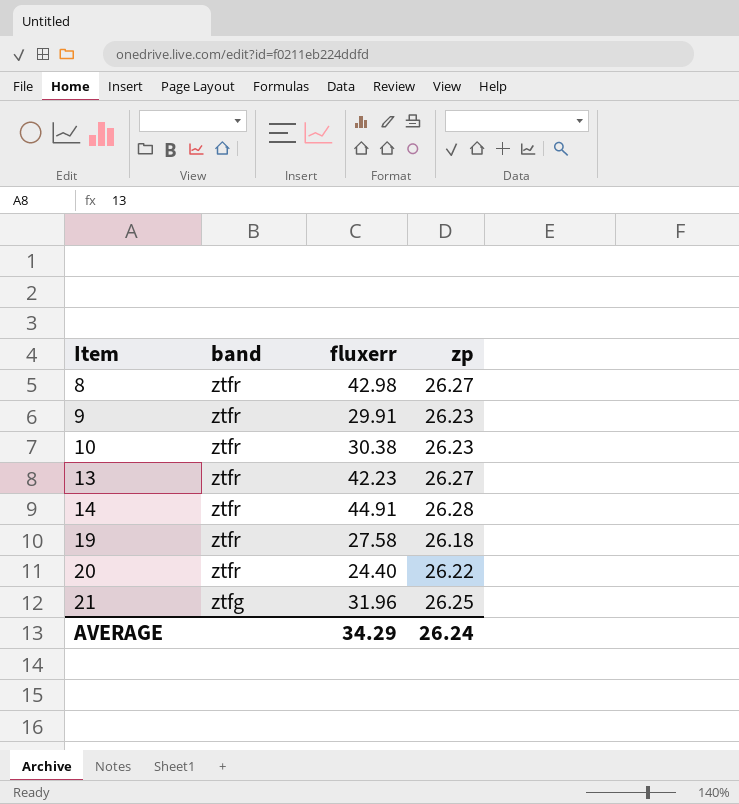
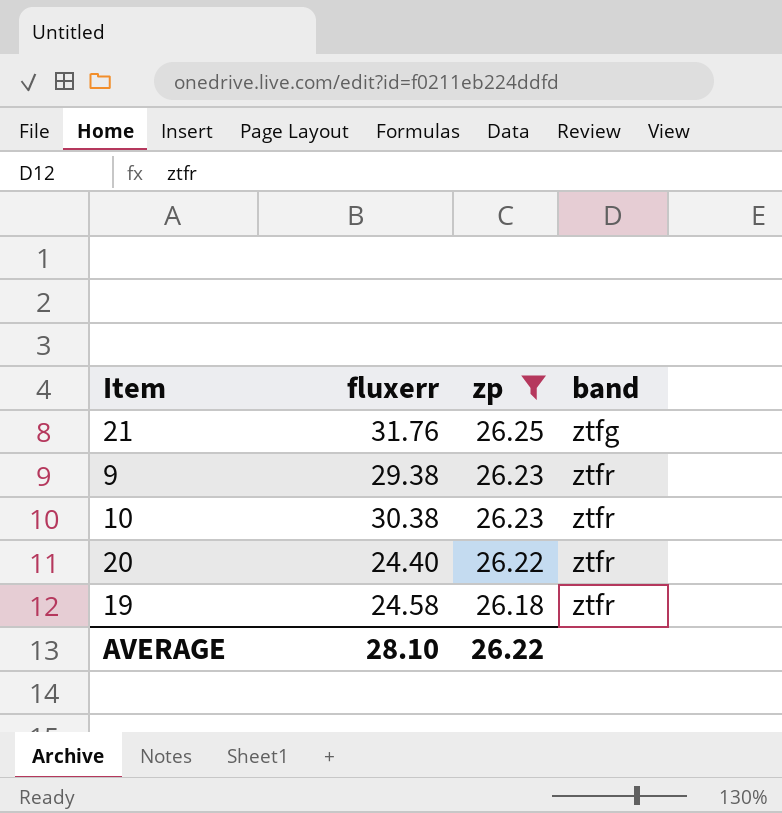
filter: none -> zp <= 26.25
row order: Item ascending -> zp descending
column band | position: 2 -> 4
21 | fluxerr: 31.96 -> 31.76
9 | fluxerr: 29.91 -> 29.38
19 | fluxerr: 27.58 -> 24.58
AVERAGE | fluxerr: 34.29 -> 28.10
AVERAGE | zp: 26.24 -> 26.22

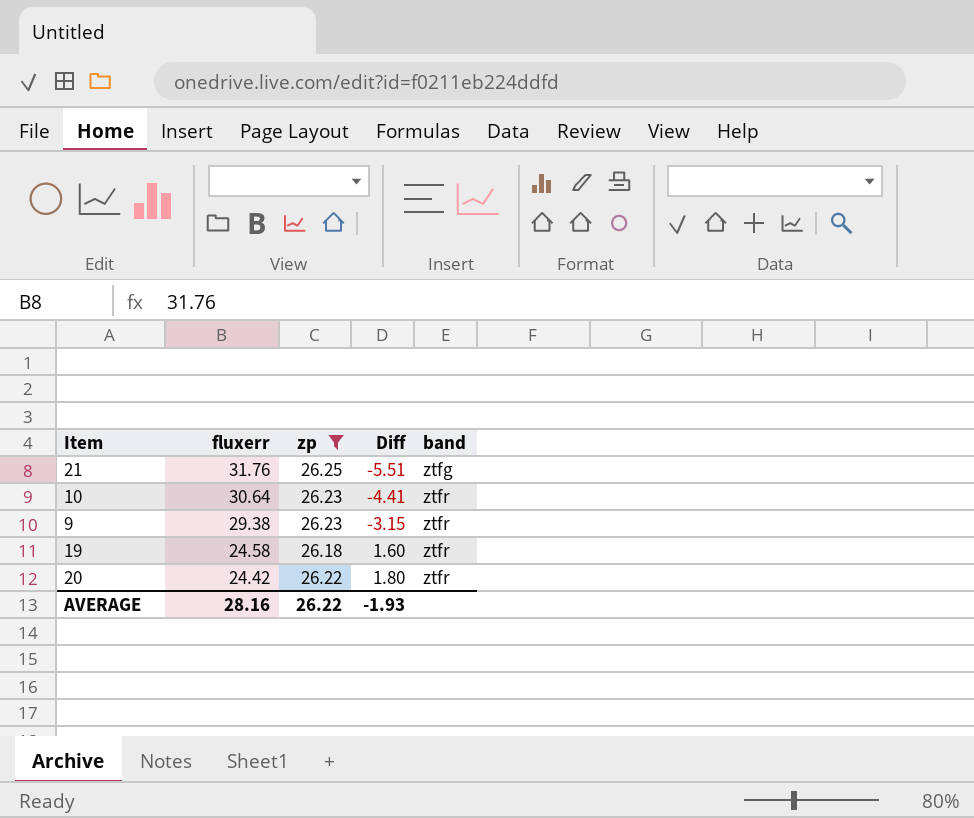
row order: zp descending -> fluxerr descending
column Diff | formula: none -> [zp] - [fluxerr]
10 | fluxerr: 30.38 -> 30.64
20 | fluxerr: 24.40 -> 24.42
AVERAGE | fluxerr: 28.10 -> 28.16

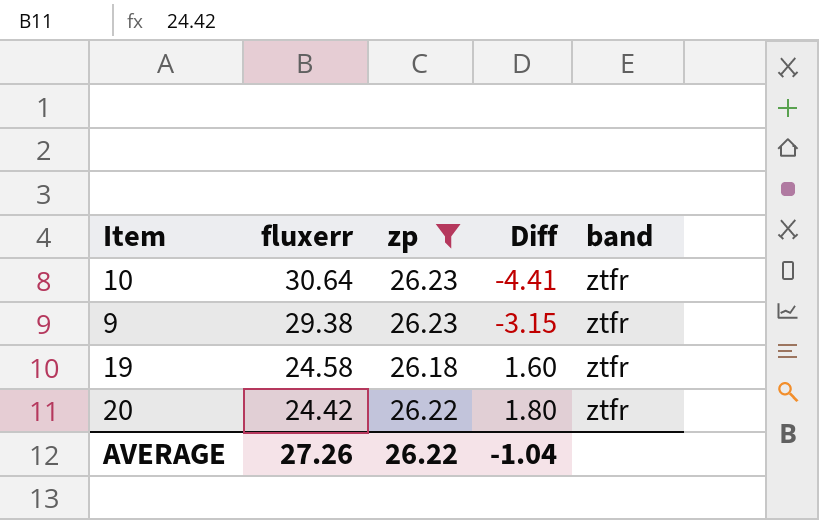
row 21: 31.76 | 26.25 | -5.51 | ztfg -> none
AVERAGE | fluxerr: 28.16 -> 27.26
AVERAGE | Diff: -1.93 -> -1.04

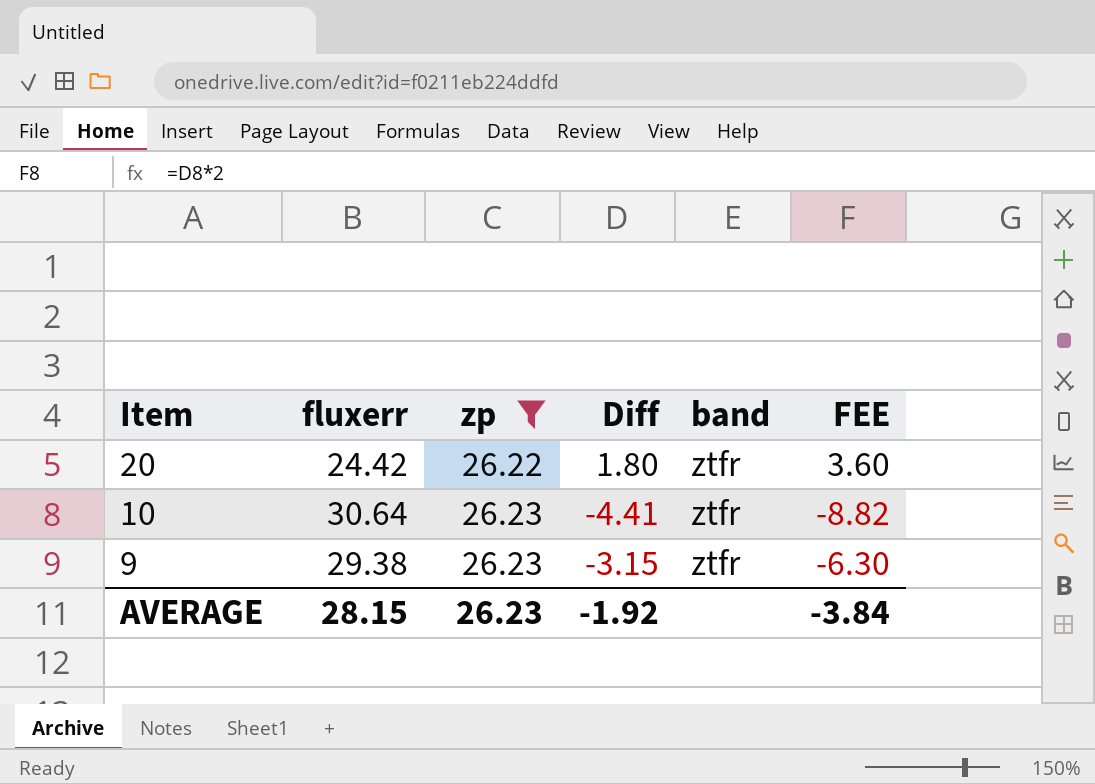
row order: fluxerr descending -> Item descending
column FEE | formula: none -> [Diff] * 2
row 19: 24.58 | 26.18 | 1.60 | ztfr -> none
AVERAGE | fluxerr: 27.26 -> 28.15
AVERAGE | zp: 26.22 -> 26.23
AVERAGE | Diff: -1.04 -> -1.92

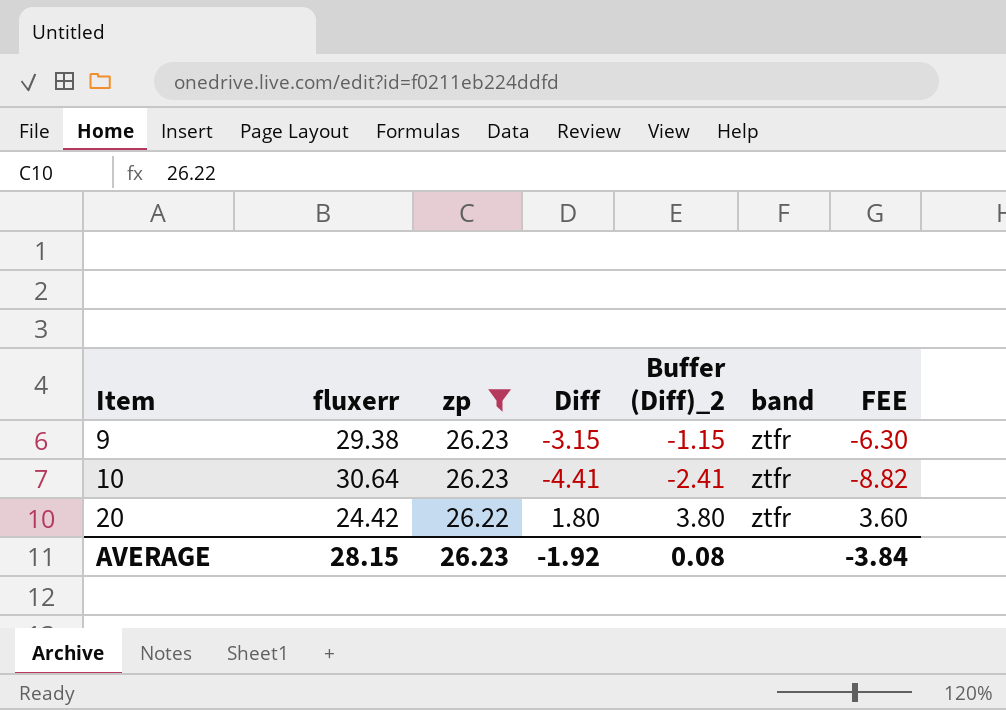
row order: Item descending -> Item ascending
column Buffer (Diff)_2 | formula: none -> [Diff] + 2

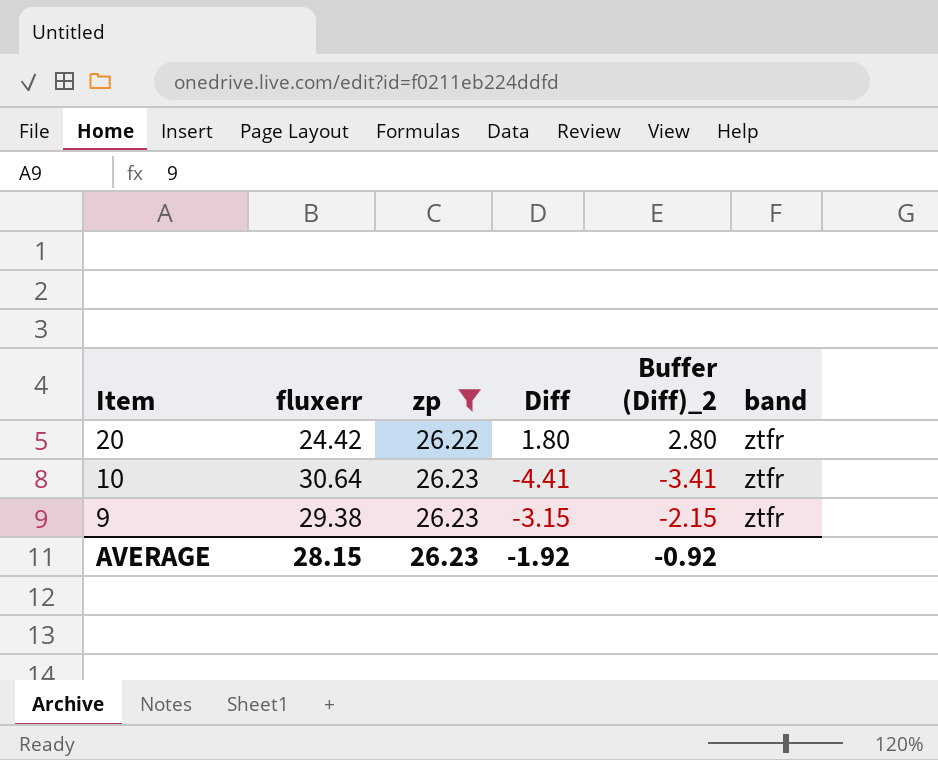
row order: Item ascending -> Item descending
column FEE | formula: [Diff] * 2 -> none
column Buffer (Diff)_2 | formula: [Diff] + 2 -> [Diff] + 1
AVERAGE | Buffer (Diff)_2: 0.08 -> -0.92

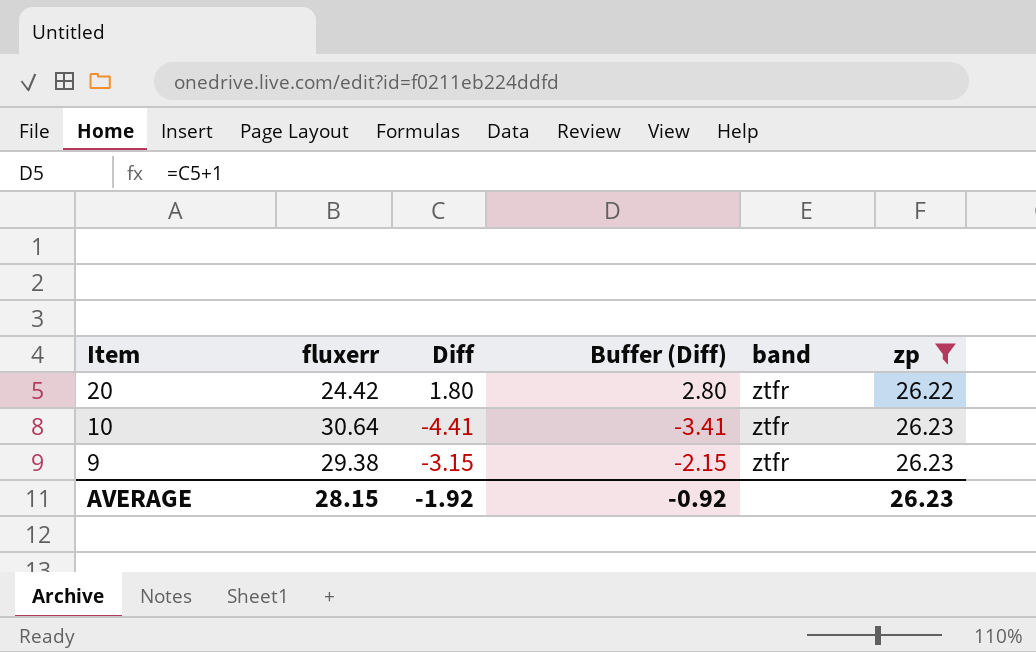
column name: Buffer (Diff)_2 -> Buffer (Diff)
column zp | position: 3 -> 6

